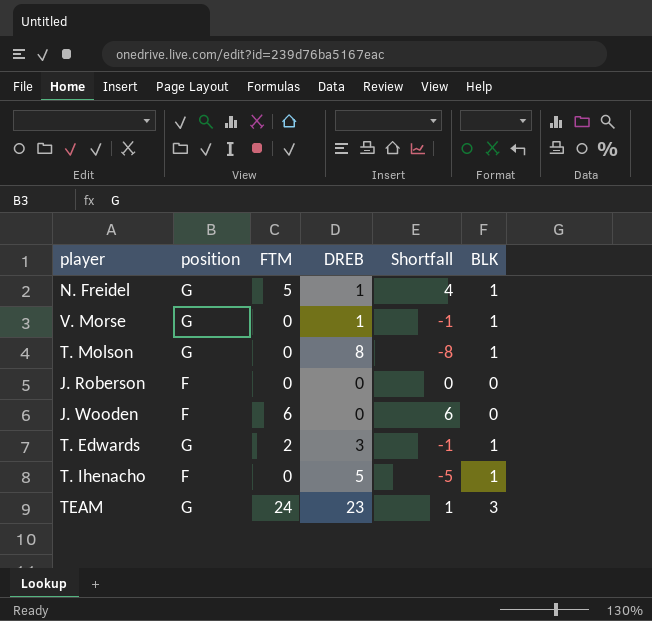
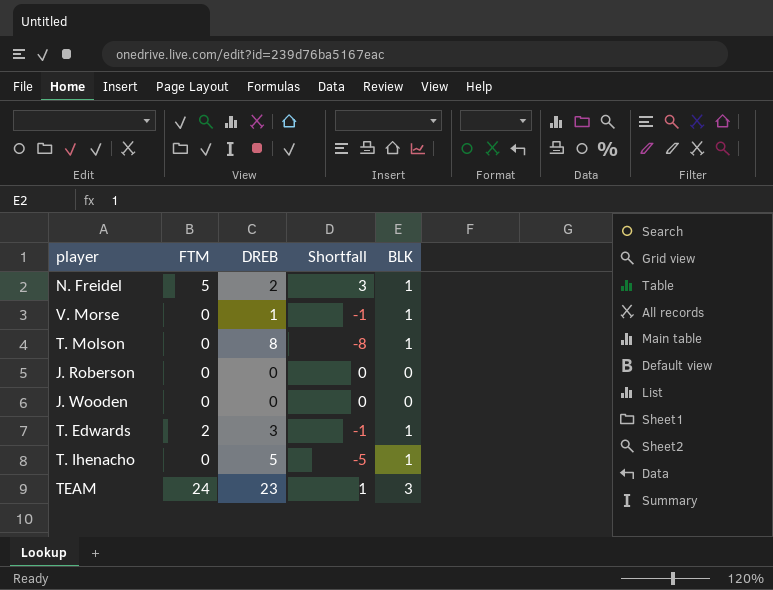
column position | position: 2 -> none
N. Freidel | DREB: 1 -> 2
N. Freidel | Shortfall: 4 -> 3
J. Wooden | FTM: 6 -> 0
J. Wooden | Shortfall: 6 -> 0

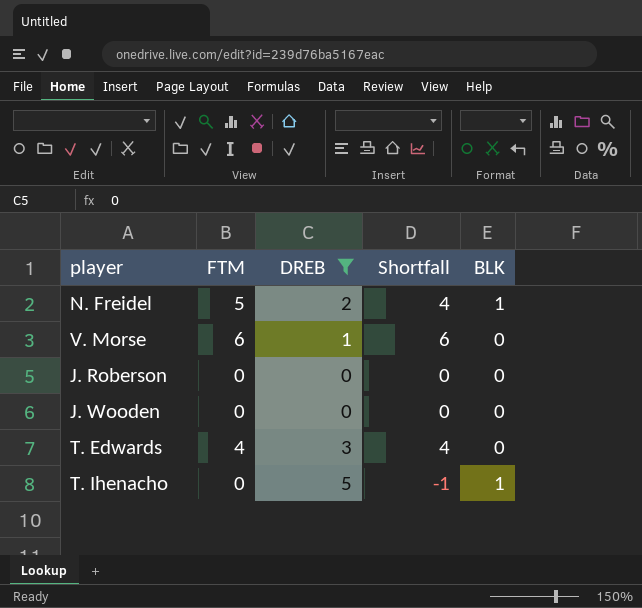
filter: none -> DREB <= 5
column Shortfall | formula: [FTM] - [DREB] -> [FTM] - [BLK]
V. Morse | FTM: 0 -> 6
V. Morse | BLK: 1 -> 0
T. Edwards | FTM: 2 -> 4
T. Edwards | BLK: 1 -> 0

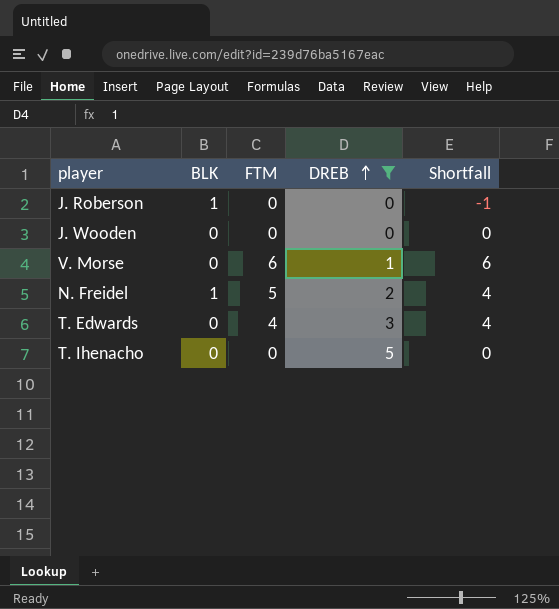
row order: none -> DREB ascending
column BLK | position: 5 -> 2
J. Roberson | BLK: 0 -> 1
J. Roberson | Shortfall: 0 -> -1
T. Ihenacho | BLK: 1 -> 0
T. Ihenacho | Shortfall: -1 -> 0

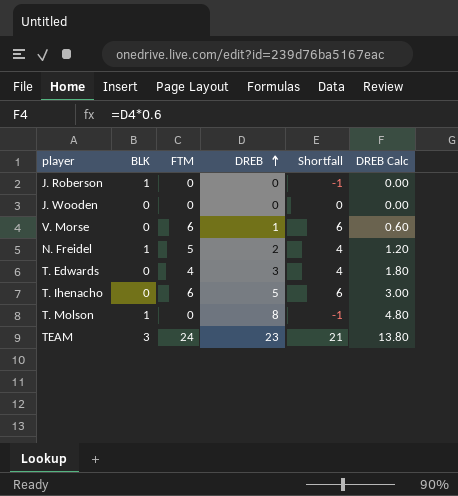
filter: DREB <= 5 -> none
column DREB Calc | formula: none -> [DREB] * 0.6
T. Ihenacho | FTM: 0 -> 6
T. Ihenacho | Shortfall: 0 -> 6

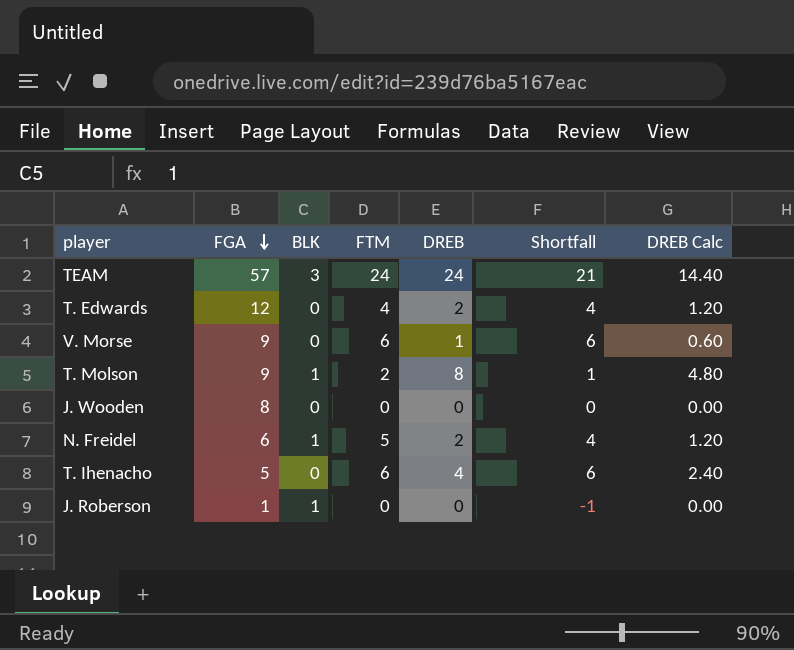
row order: DREB ascending -> FGA descending
column FGA | position: none -> 2
TEAM | DREB: 23 -> 24
TEAM | DREB Calc: 13.80 -> 14.40
T. Edwards | DREB: 3 -> 2
T. Edwards | DREB Calc: 1.80 -> 1.20
T. Molson | FTM: 0 -> 2
T. Molson | Shortfall: -1 -> 1
T. Ihenacho | DREB: 5 -> 4
T. Ihenacho | DREB Calc: 3.00 -> 2.40

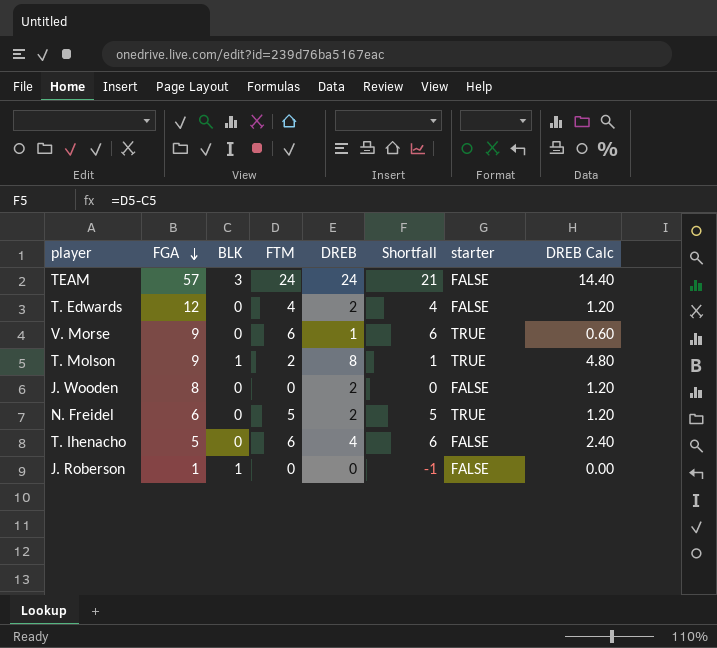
column starter | position: none -> 7
J. Wooden | DREB: 0 -> 2
J. Wooden | DREB Calc: 0.00 -> 1.20
N. Freidel | BLK: 1 -> 0
N. Freidel | Shortfall: 4 -> 5

